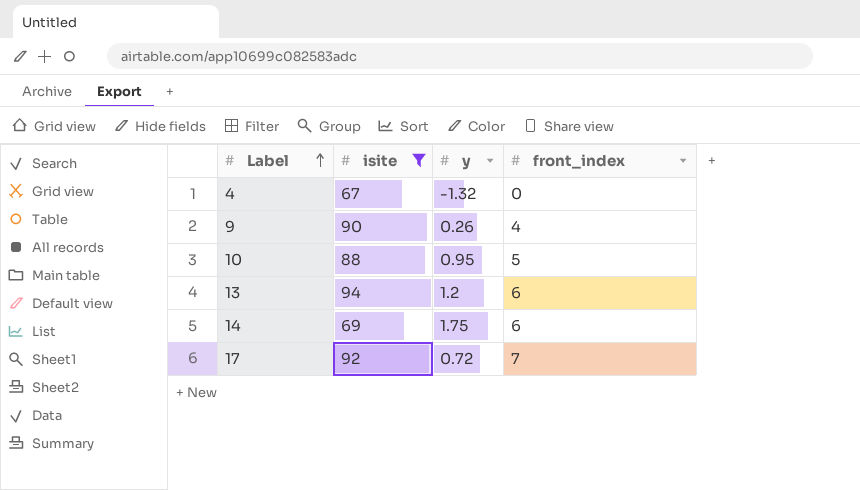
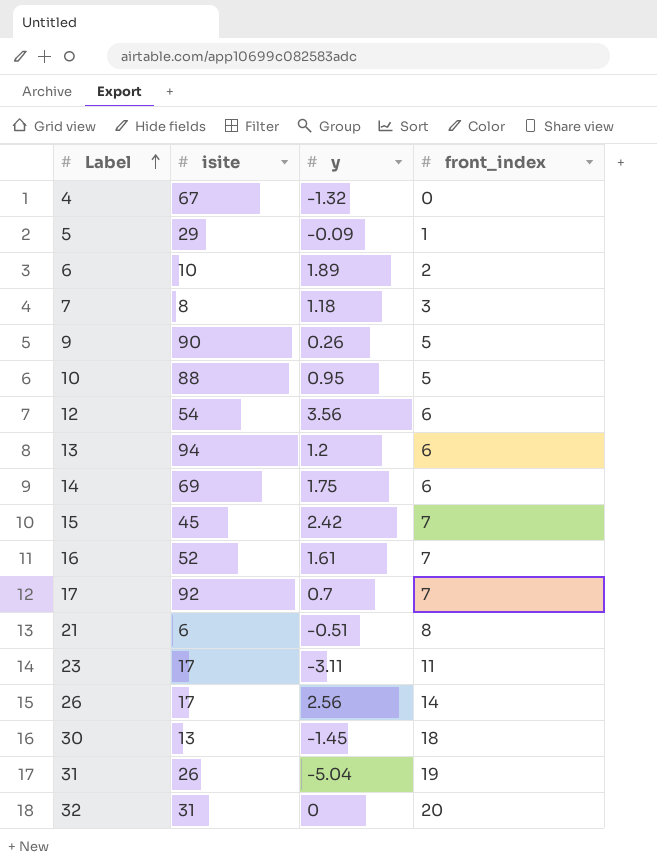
filter: isite >= 67 -> none
9 | front_index: 4 -> 5
17 | y: 0.72 -> 0.7

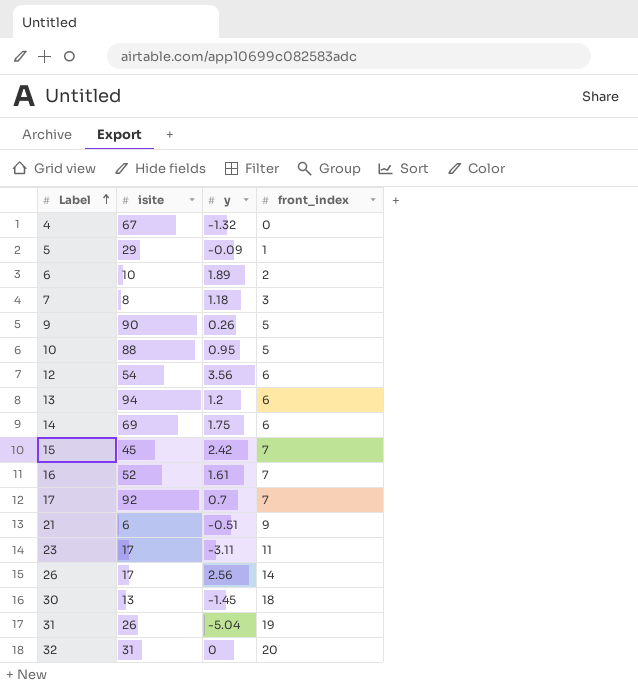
21 | front_index: 8 -> 9

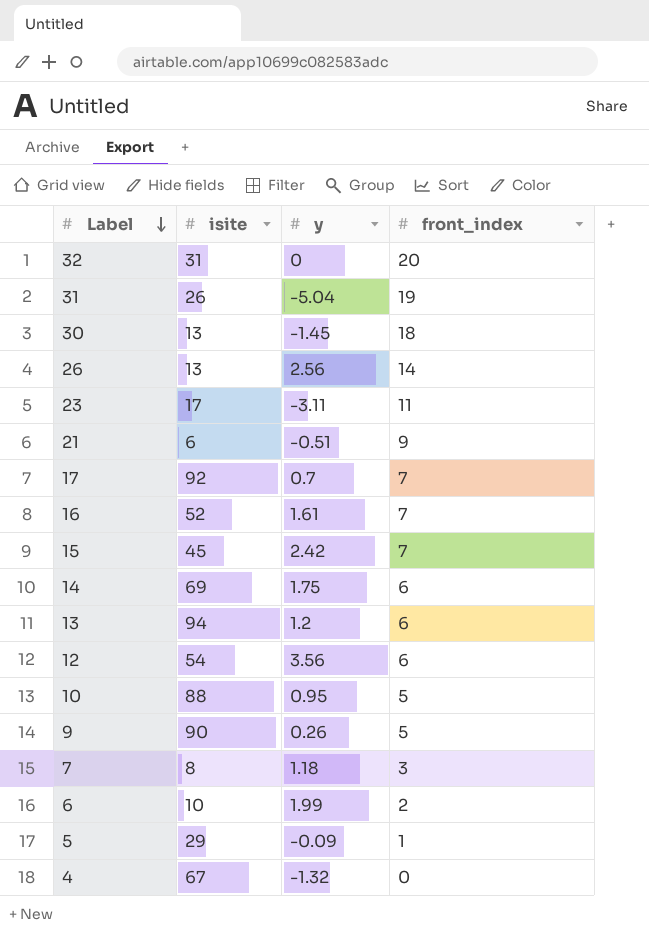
row order: Label ascending -> Label descending
26 | isite: 17 -> 13
6 | y: 1.89 -> 1.99

